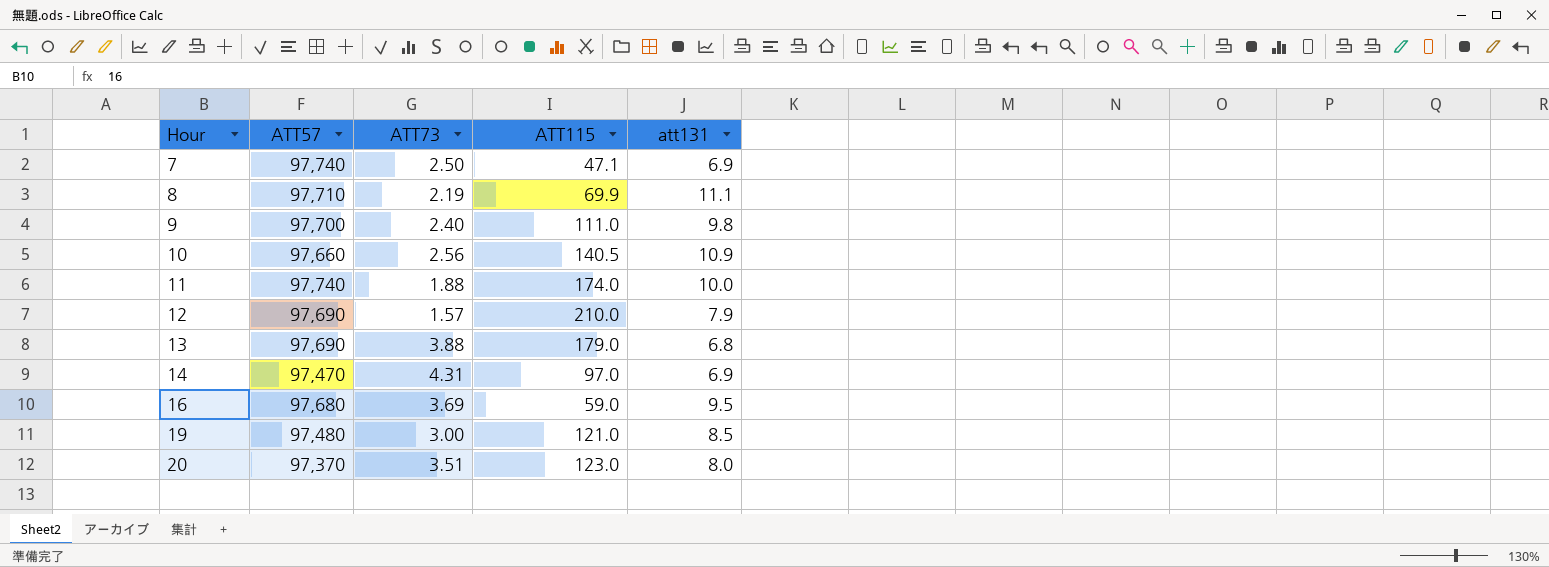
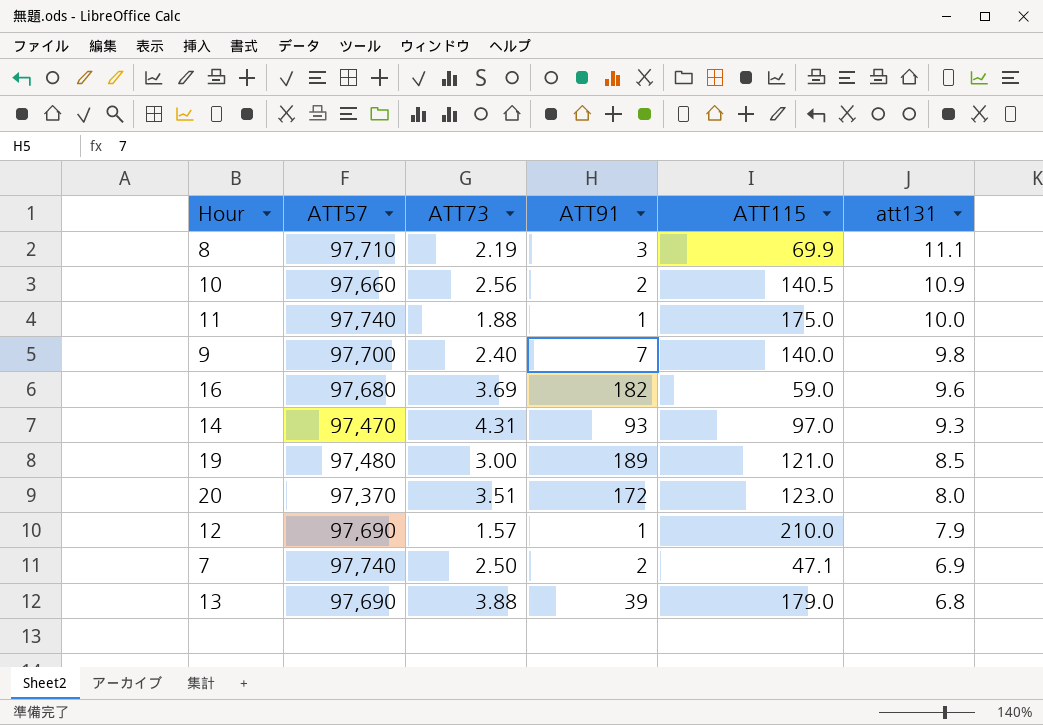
row order: Hour ascending -> att131 descending
column ATT91 | position: none -> 4
11 | ATT115: 174.0 -> 175.0
9 | ATT115: 111.0 -> 140.0
16 | att131: 9.5 -> 9.6
14 | att131: 6.9 -> 9.3

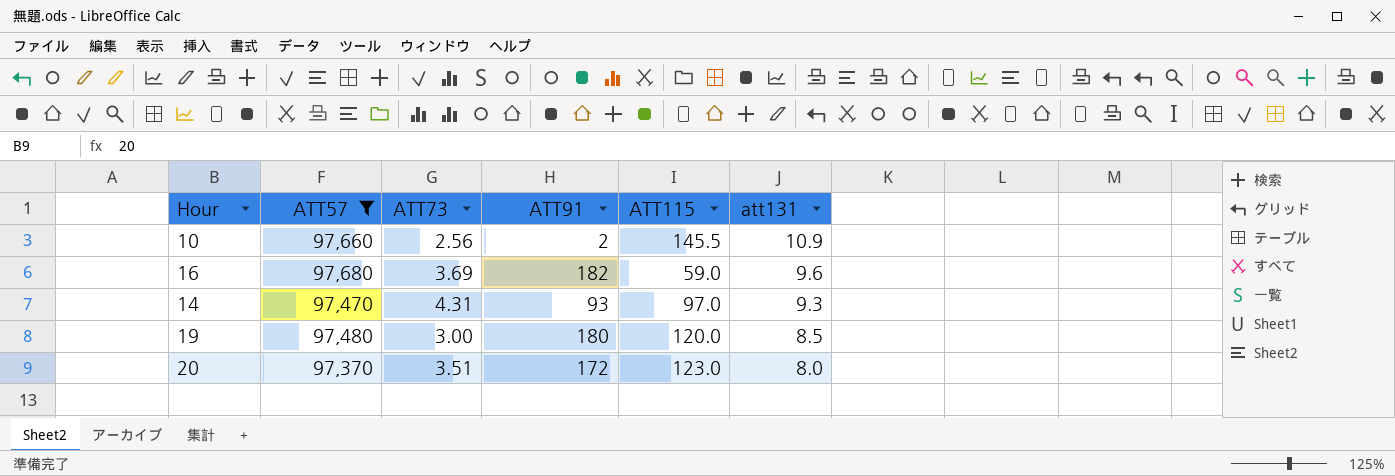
filter: none -> ATT57 <= 97,680
10 | ATT115: 140.5 -> 145.5
19 | ATT91: 189 -> 180
19 | ATT115: 121.0 -> 120.0

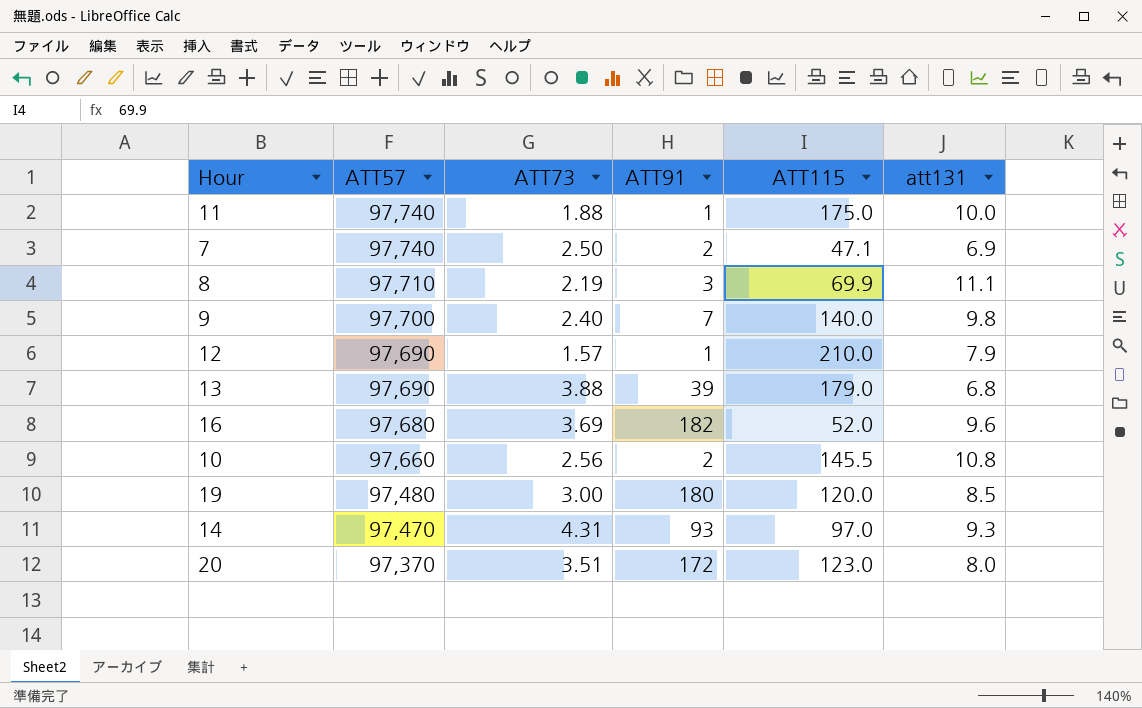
filter: ATT57 <= 97,680 -> none
row order: att131 descending -> ATT57 descending
16 | ATT115: 59.0 -> 52.0
10 | att131: 10.9 -> 10.8

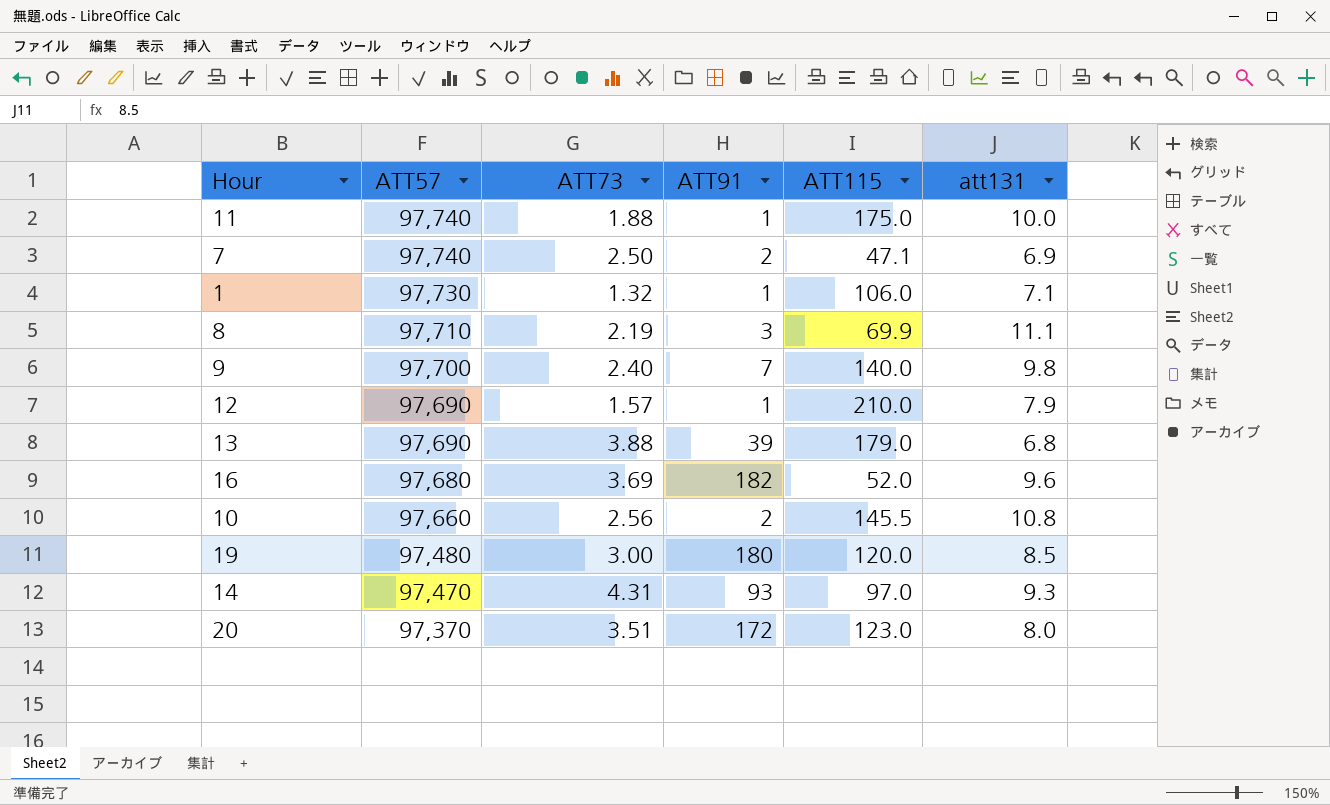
row 1: none -> 97,730 | 1.32 | 1 | 106.0 | 7.1

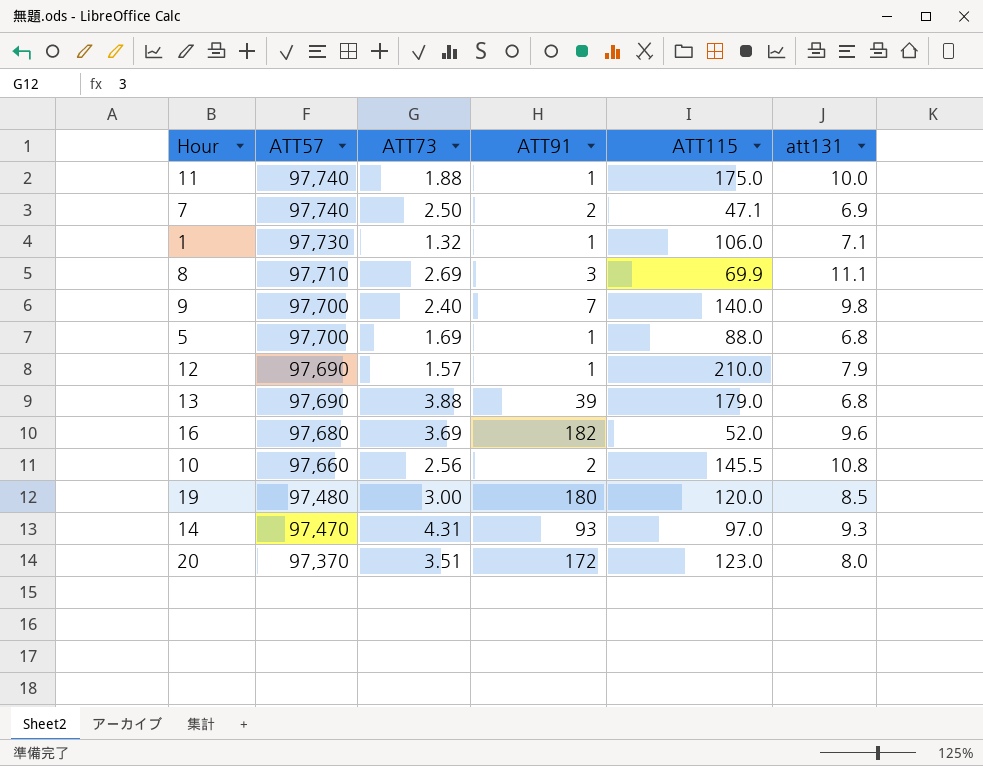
8 | ATT73: 2.19 -> 2.69
row 5: none -> 97,700 | 1.69 | 1 | 88.0 | 6.8

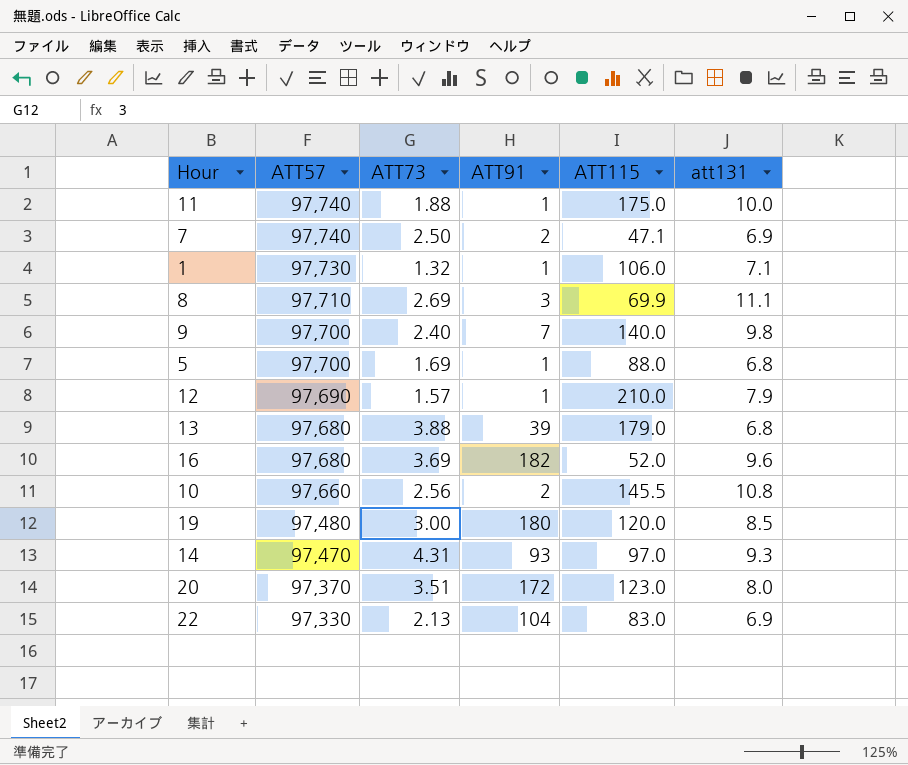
13 | ATT57: 97,690 -> 97,680
row 22: none -> 97,330 | 2.13 | 104 | 83.0 | 6.9

